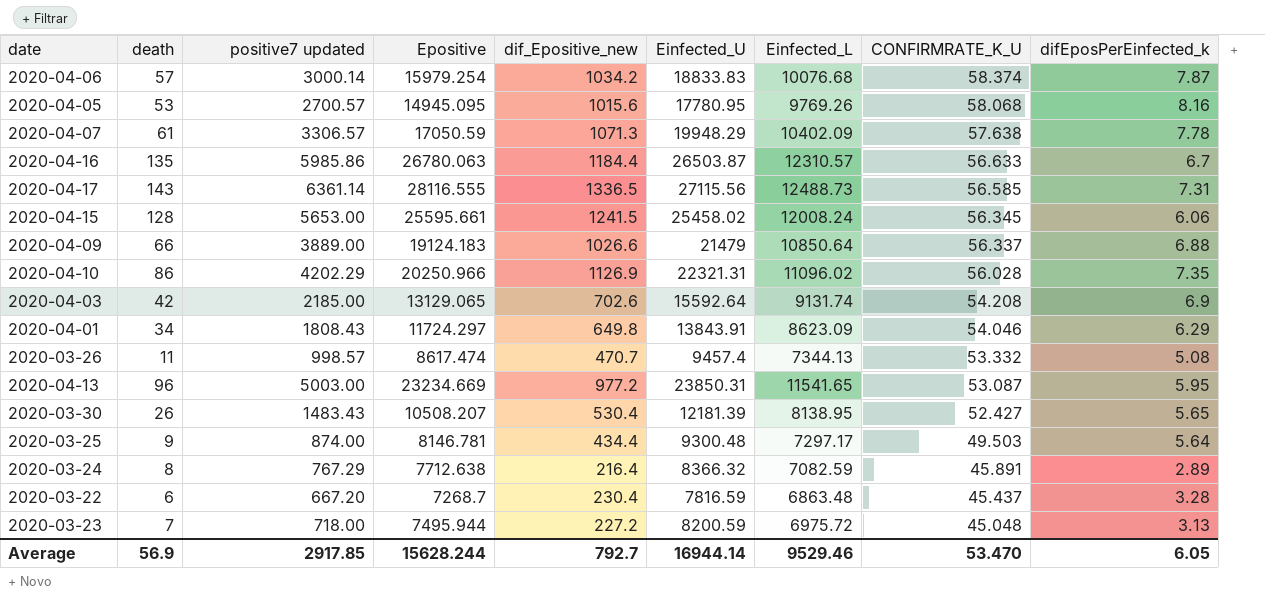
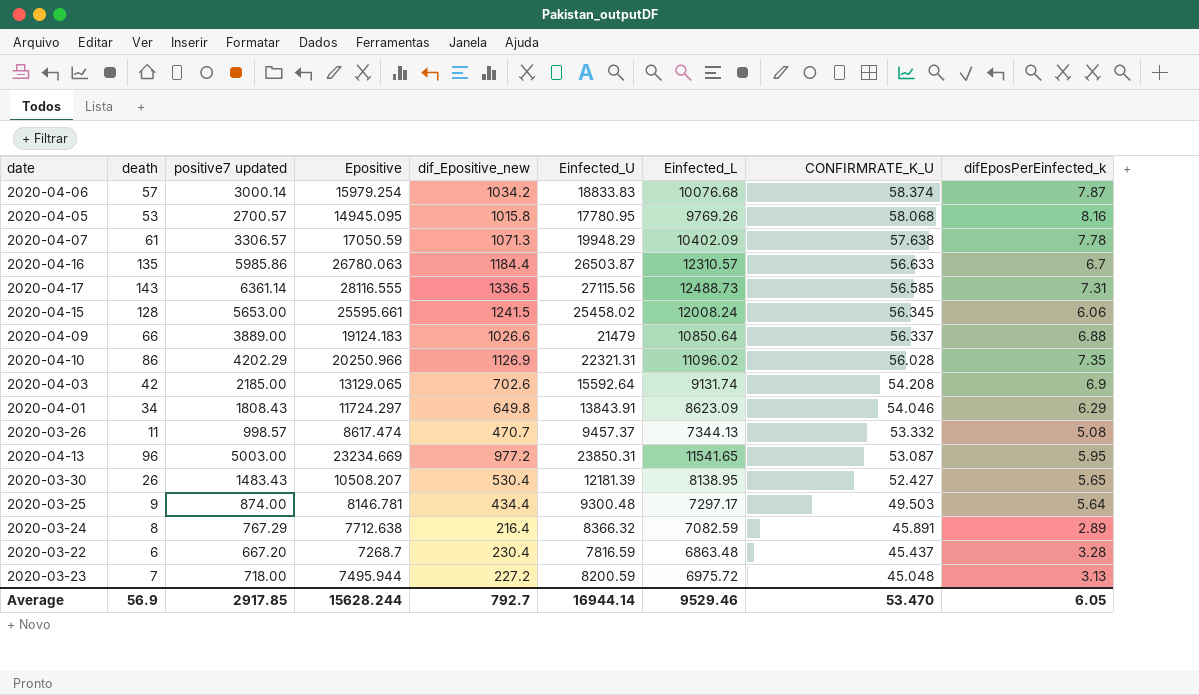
2020-04-05 | dif_Epositive_new: 1015.6 -> 1015.8
2020-03-26 | Einfected_U: 9457.4 -> 9457.37

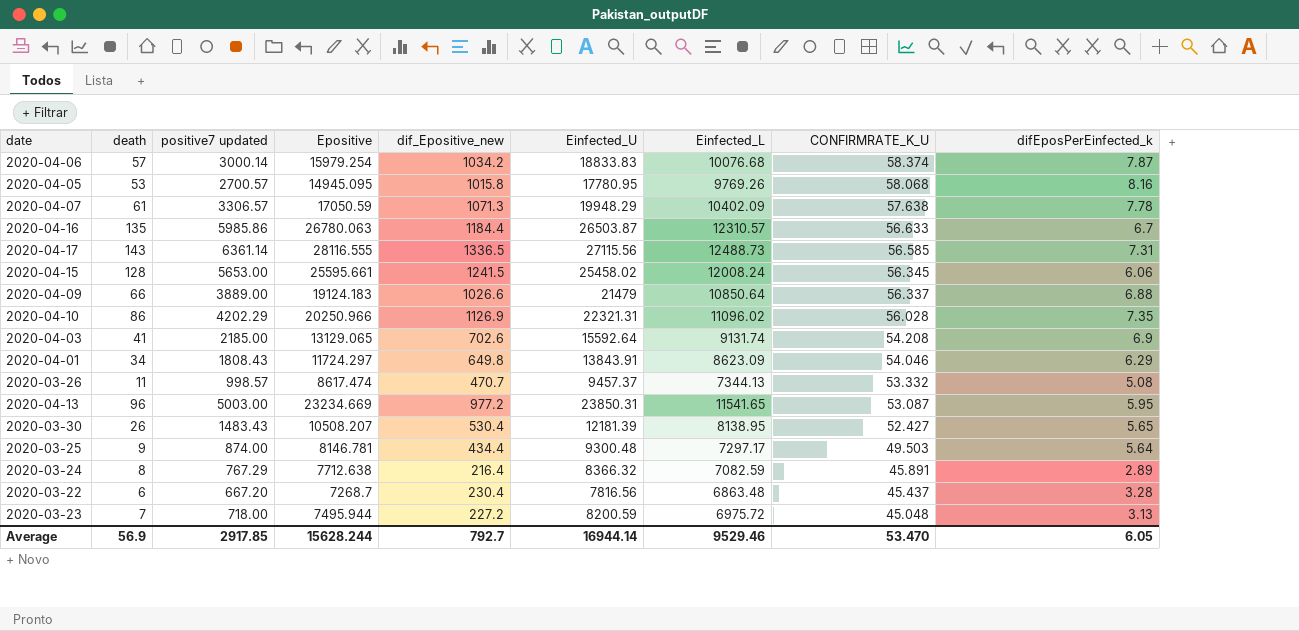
2020-04-03 | death: 42 -> 41
2020-03-22 | Einfected_U: 7816.59 -> 7816.56

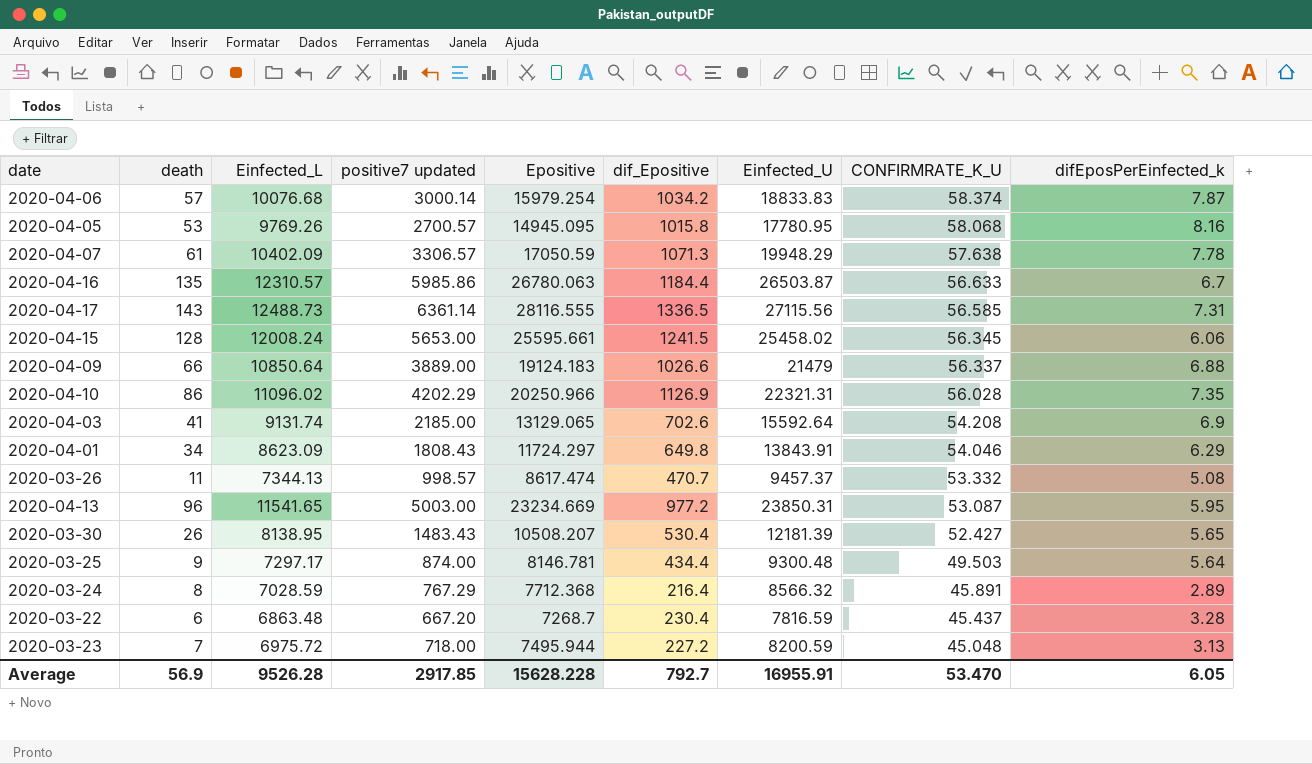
column Einfected_L | position: 7 -> 3
column name: dif_Epositive_new -> dif_Epositive
2020-03-24 | Einfected_L: 7082.59 -> 7028.59
2020-03-24 | Epositive: 7712.638 -> 7712.368
2020-03-24 | Einfected_U: 8366.32 -> 8566.32
2020-03-22 | Einfected_U: 7816.56 -> 7816.59
Average | Einfected_L: 9529.46 -> 9526.28
Average | Epositive: 15628.244 -> 15628.228
Average | Einfected_U: 16944.14 -> 16955.91

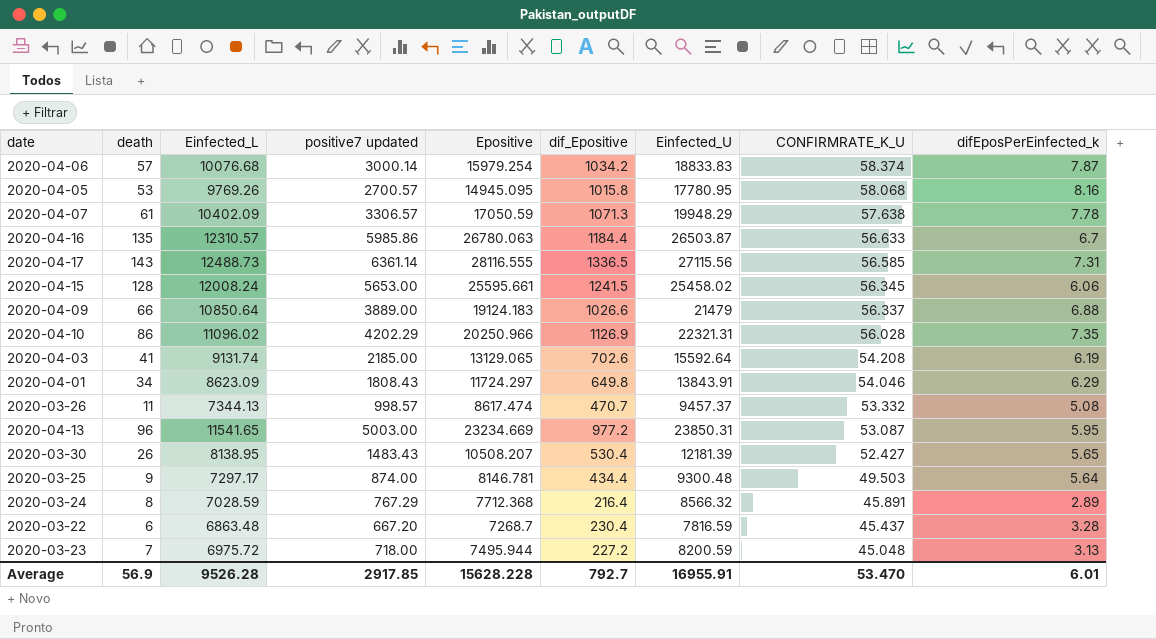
2020-04-03 | difEposPerEinfected_k: 6.9 -> 6.19
Average | difEposPerEinfected_k: 6.05 -> 6.01

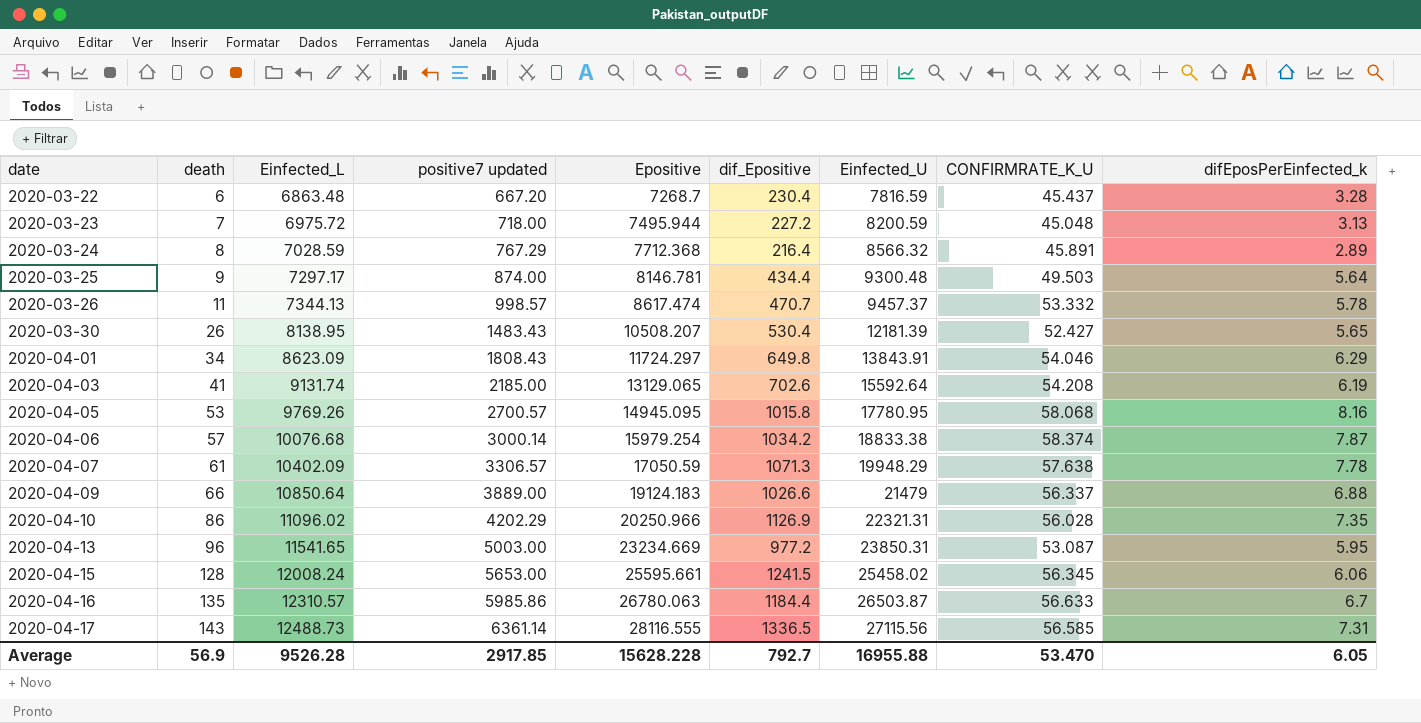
row order: CONFIRMRATE_K_U descending -> date ascending
2020-03-26 | difEposPerEinfected_k: 5.08 -> 5.78
2020-04-06 | Einfected_U: 18833.83 -> 18833.38
Average | Einfected_U: 16955.91 -> 16955.88
Average | difEposPerEinfected_k: 6.01 -> 6.05

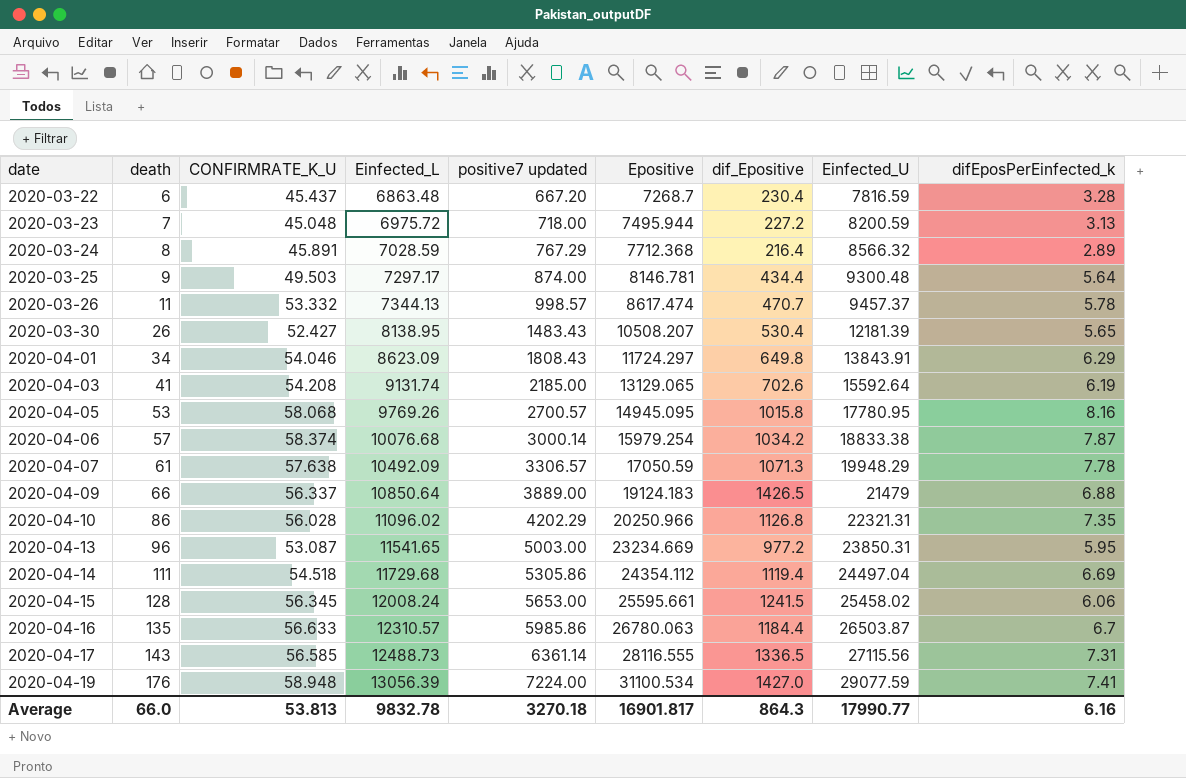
column CONFIRMRATE_K_U | position: 8 -> 3
2020-04-07 | Einfected_L: 10402.09 -> 10492.09
2020-04-09 | dif_Epositive: 1026.6 -> 1426.5
2020-04-10 | dif_Epositive: 1126.9 -> 1126.8
row 2020-04-14: none -> 111 | 54.518 | 11729.68 | 5305.86 | 24354.112 | 1119.4 | 24497.04 | 6.69
row 2020-04-19: none -> 176 | 58.948 | 13056.39 | 7224.00 | 31100.534 | 1427.0 | 29077.59 | 7.41
Average | death: 56.9 -> 66.0
Average | CONFIRMRATE_K_U: 53.470 -> 53.813
Average | Einfected_L: 9526.28 -> 9832.78
Average | positive7 updated: 2917.85 -> 3270.18
Average | Epositive: 15628.228 -> 16901.817
Average | dif_Epositive: 792.7 -> 864.3
Average | Einfected_U: 16955.88 -> 17990.77
Average | difEposPerEinfected_k: 6.05 -> 6.16

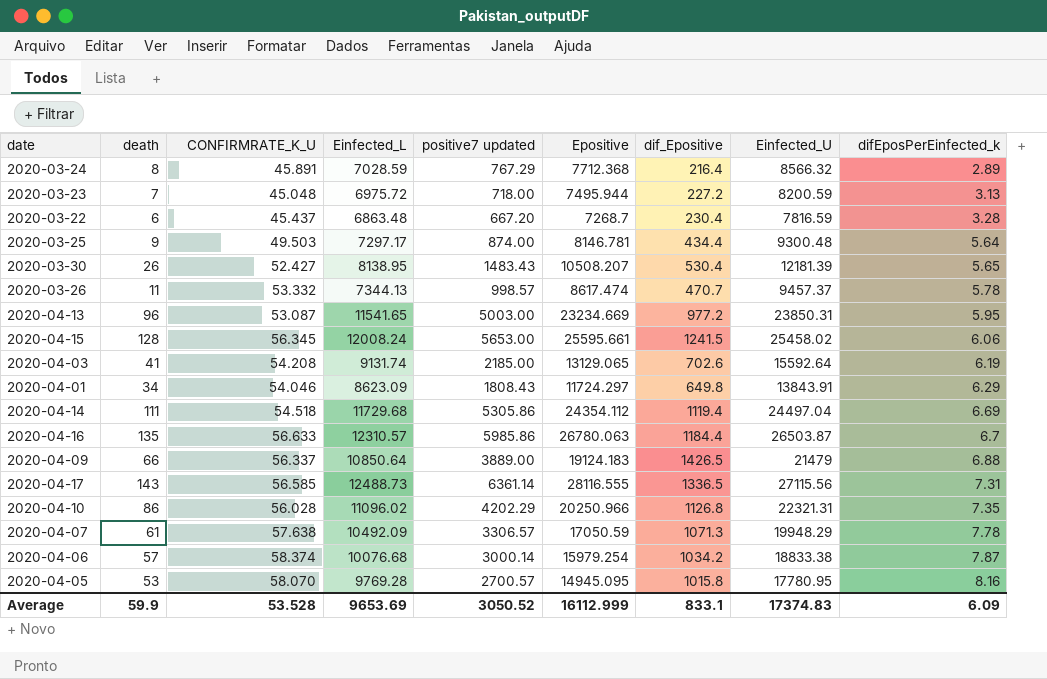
row order: date ascending -> difEposPerEinfected_k ascending
row 2020-04-19: 176 | 58.948 | 13056.39 | 7224.00 | 31100.534 | 1427.0 | 29077.59 | 7.41 -> none
2020-04-05 | CONFIRMRATE_K_U: 58.068 -> 58.070
2020-04-05 | Einfected_L: 9769.26 -> 9769.28
Average | death: 66.0 -> 59.9
Average | CONFIRMRATE_K_U: 53.813 -> 53.528
Average | Einfected_L: 9832.78 -> 9653.69
Average | positive7 updated: 3270.18 -> 3050.52
Average | Epositive: 16901.817 -> 16112.999
Average | dif_Epositive: 864.3 -> 833.1
Average | Einfected_U: 17990.77 -> 17374.83
Average | difEposPerEinfected_k: 6.16 -> 6.09

